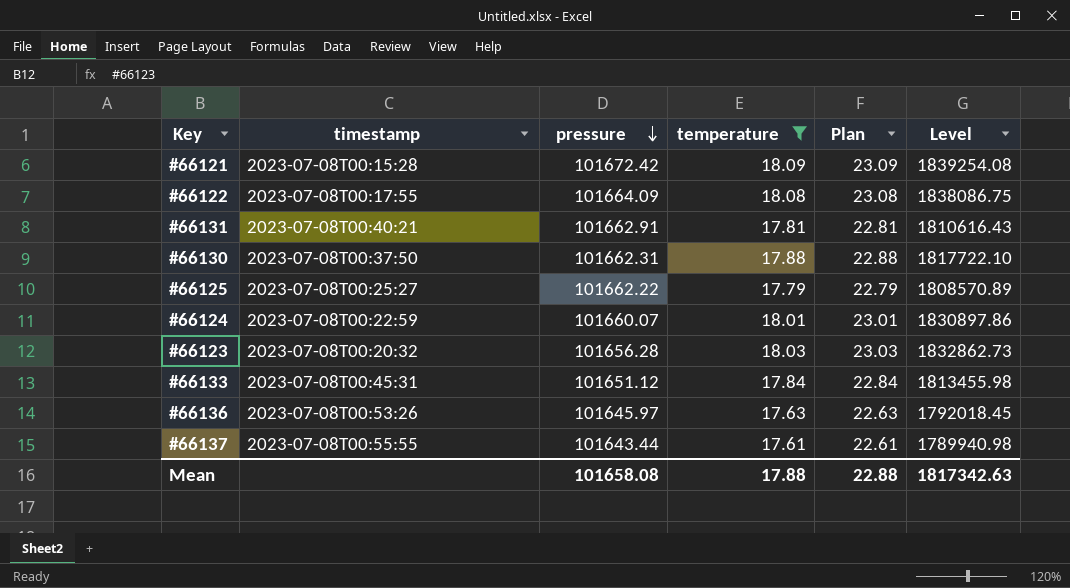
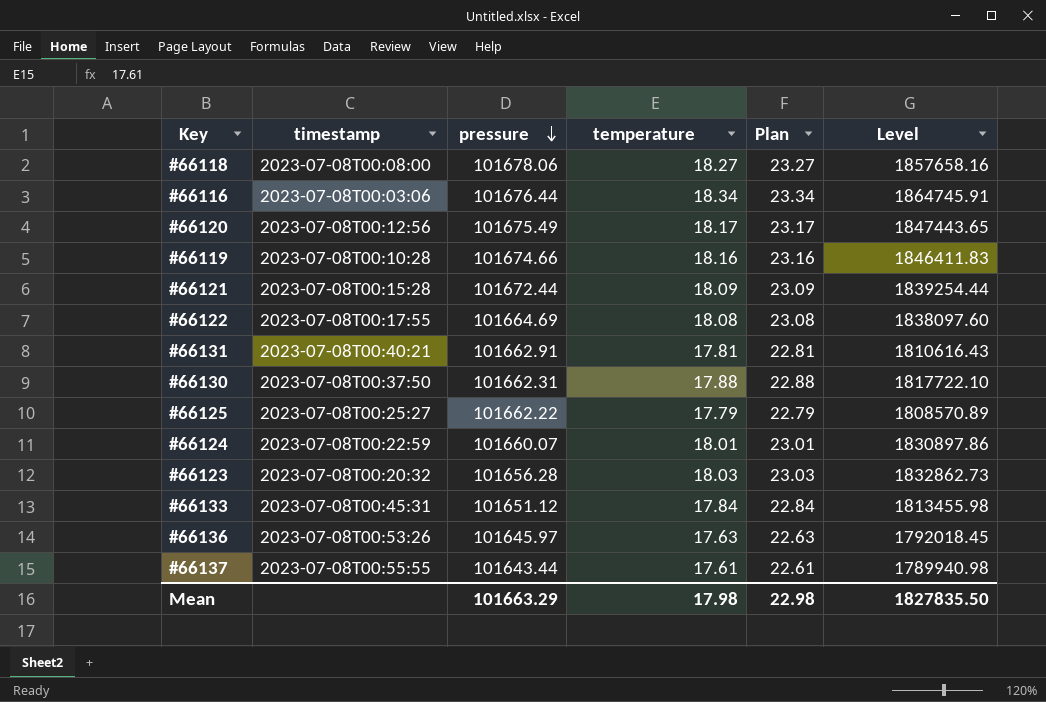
filter: temperature <= 18.09 -> none
#66121 | pressure: 101672.42 -> 101672.44
#66121 | Level: 1839254.08 -> 1839254.44
#66122 | pressure: 101664.09 -> 101664.69
#66122 | Level: 1838086.75 -> 1838097.60
Mean | pressure: 101658.08 -> 101663.29
Mean | temperature: 17.88 -> 17.98
Mean | Plan: 22.88 -> 22.98
Mean | Level: 1817342.63 -> 1827835.50

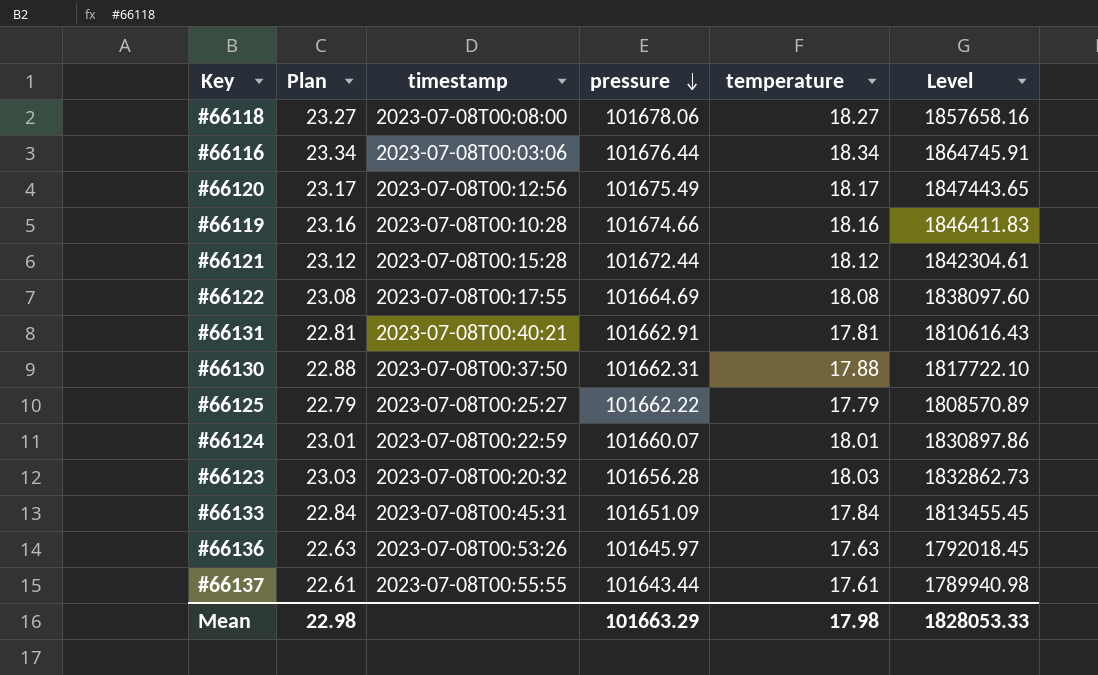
column Plan | position: 5 -> 2
#66121 | Plan: 23.09 -> 23.12
#66121 | temperature: 18.09 -> 18.12
#66121 | Level: 1839254.44 -> 1842304.61
#66133 | pressure: 101651.12 -> 101651.09
#66133 | Level: 1813455.98 -> 1813455.45
Mean | Level: 1827835.50 -> 1828053.33

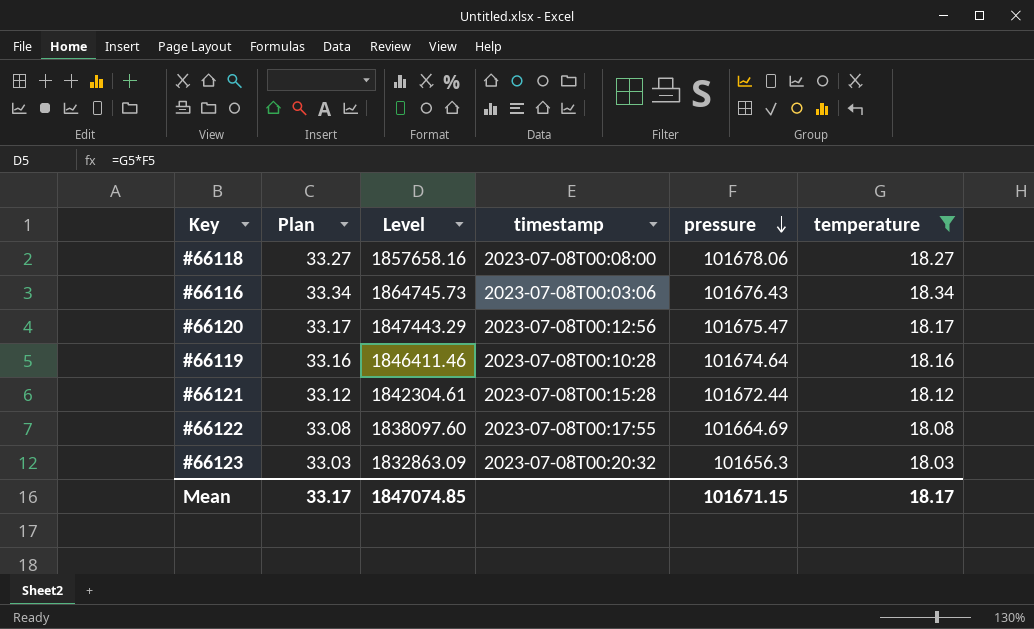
filter: none -> temperature >= 18.03
column Plan | formula: [temperature] + 5 -> [temperature] + 15
column Level | position: 6 -> 3
#66116 | Level: 1864745.91 -> 1864745.73
#66116 | pressure: 101676.44 -> 101676.43
#66120 | Level: 1847443.65 -> 1847443.29
#66120 | pressure: 101675.49 -> 101675.47
#66119 | Level: 1846411.83 -> 1846411.46
#66119 | pressure: 101674.66 -> 101674.64
#66123 | Level: 1832862.73 -> 1832863.09
#66123 | pressure: 101656.28 -> 101656.3
Mean | Plan: 22.98 -> 33.17
Mean | Level: 1828053.33 -> 1847074.85
Mean | pressure: 101663.29 -> 101671.15
Mean | temperature: 17.98 -> 18.17

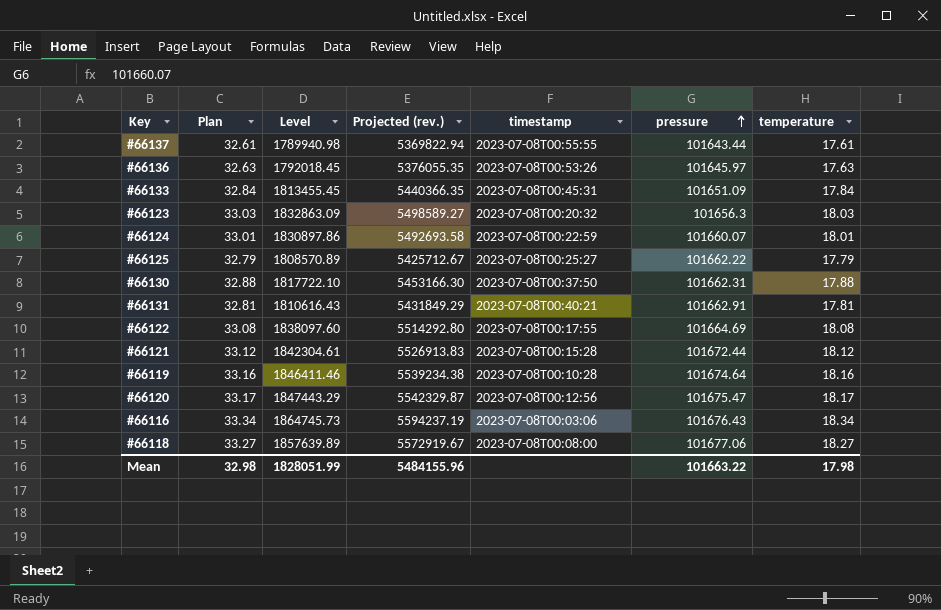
filter: temperature >= 18.03 -> none
row order: pressure descending -> pressure ascending
column Projected (rev.) | formula: none -> [Level] * 3
#66118 | Level: 1857658.16 -> 1857639.89
#66118 | pressure: 101678.06 -> 101677.06
Mean | Plan: 33.17 -> 32.98
Mean | Level: 1847074.85 -> 1828051.99
Mean | pressure: 101671.15 -> 101663.22
Mean | temperature: 18.17 -> 17.98

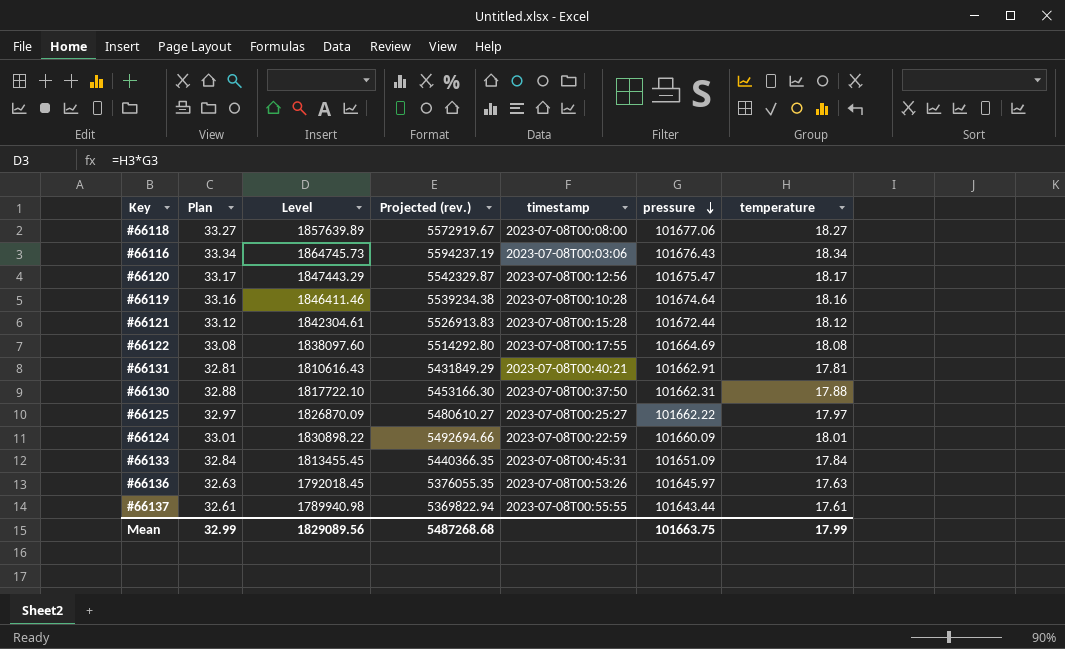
row order: pressure ascending -> pressure descending
row #66123: 33.03 | 1832863.09 | 5498589.27 | 2023-07-08T00:20:32 | 101656.3 | 18.03 -> none
#66125 | Plan: 32.79 -> 32.97
#66125 | Level: 1808570.89 -> 1826870.09
#66125 | Projected (rev.): 5425712.67 -> 5480610.27
#66125 | temperature: 17.79 -> 17.97
#66124 | Level: 1830897.86 -> 1830898.22
#66124 | Projected (rev.): 5492693.58 -> 5492694.66
#66124 | pressure: 101660.07 -> 101660.09
Mean | Plan: 32.98 -> 32.99
Mean | Level: 1828051.99 -> 1829089.56
Mean | Projected (rev.): 5484155.96 -> 5487268.68
Mean | pressure: 101663.22 -> 101663.75
Mean | temperature: 17.98 -> 17.99

